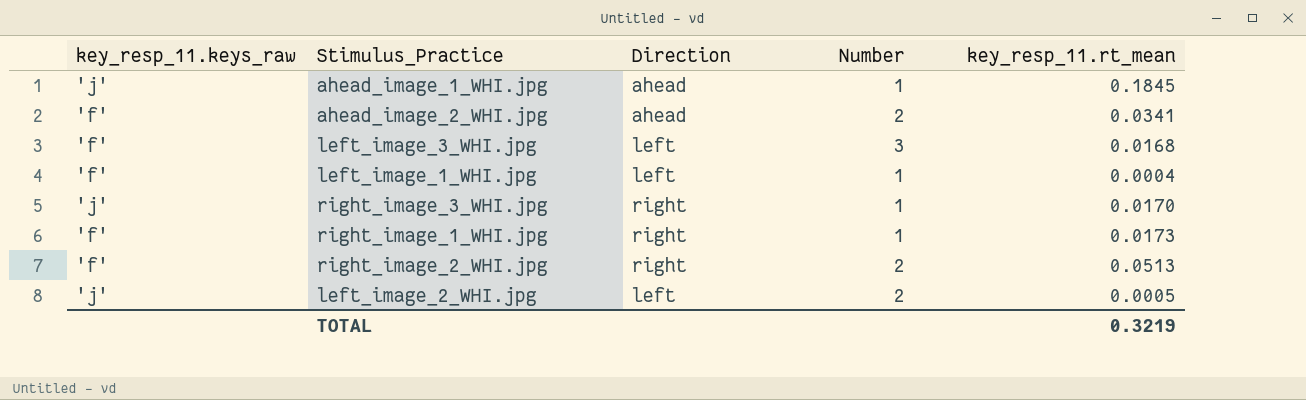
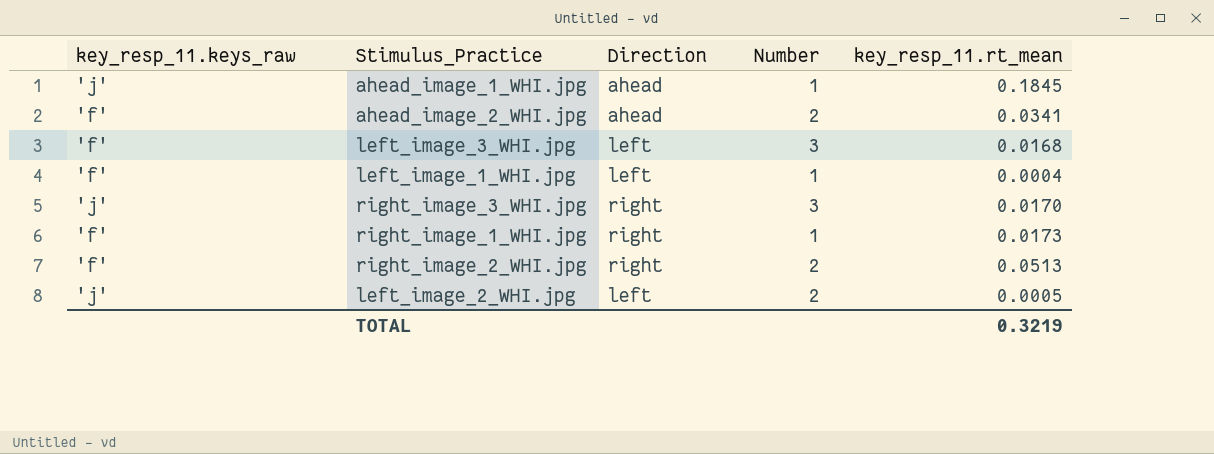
right_image_3_WHI.jpg | Number: 1 -> 3

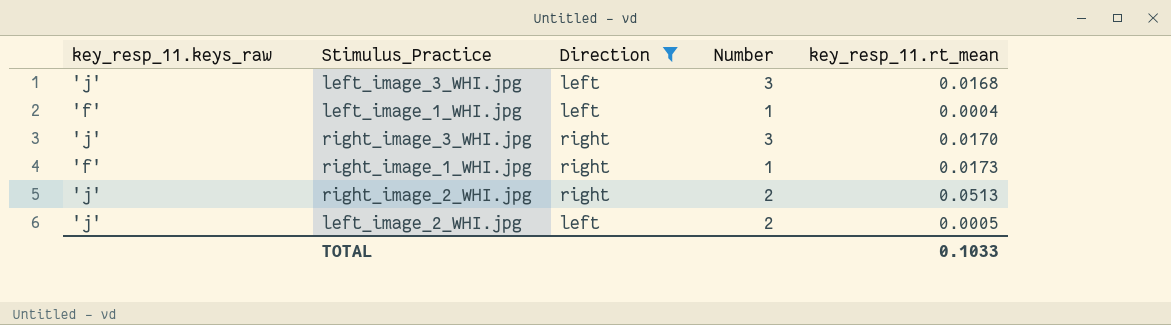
filter: none -> Direction != ahead
left_image_3_WHI.jpg | key_resp_11.keys_raw: 'f' -> 'j'
right_image_2_WHI.jpg | key_resp_11.keys_raw: 'f' -> 'j'
TOTAL | key_resp_11.rt_mean: 0.3219 -> 0.1033

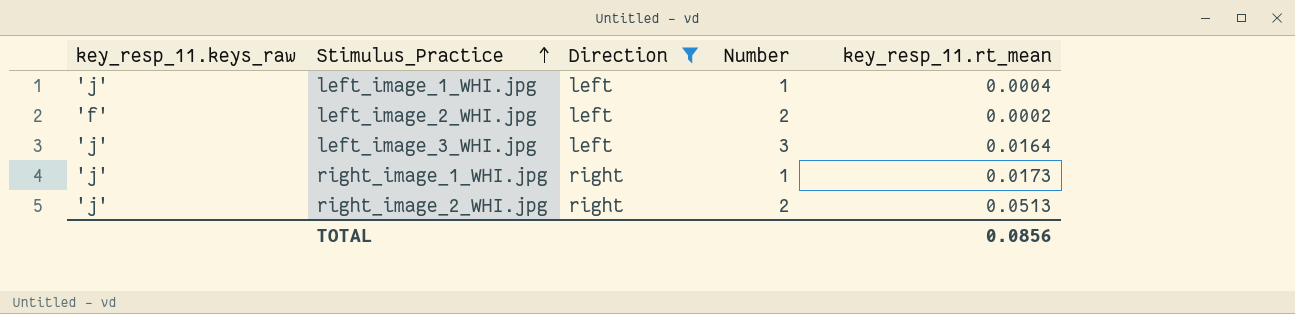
row order: none -> Stimulus_Practice ascending
row right_image_3_WHI.jpg: 'j' | right | 3 | 0.0170 -> none
left_image_1_WHI.jpg | key_resp_11.keys_raw: 'f' -> 'j'
left_image_2_WHI.jpg | key_resp_11.keys_raw: 'j' -> 'f'
left_image_2_WHI.jpg | key_resp_11.rt_mean: 0.0005 -> 0.0002
left_image_3_WHI.jpg | key_resp_11.rt_mean: 0.0168 -> 0.0164
right_image_1_WHI.jpg | key_resp_11.keys_raw: 'f' -> 'j'
TOTAL | key_resp_11.rt_mean: 0.1033 -> 0.0856

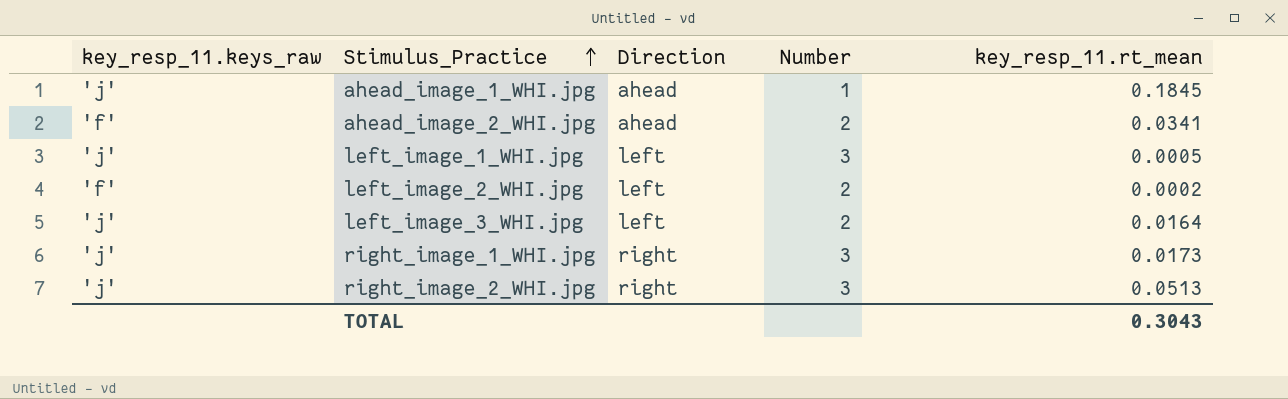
filter: Direction != ahead -> none
left_image_1_WHI.jpg | Number: 1 -> 3
left_image_1_WHI.jpg | key_resp_11.rt_mean: 0.0004 -> 0.0005
left_image_3_WHI.jpg | Number: 3 -> 2
right_image_1_WHI.jpg | Number: 1 -> 3
right_image_2_WHI.jpg | Number: 2 -> 3
TOTAL | key_resp_11.rt_mean: 0.0856 -> 0.3043

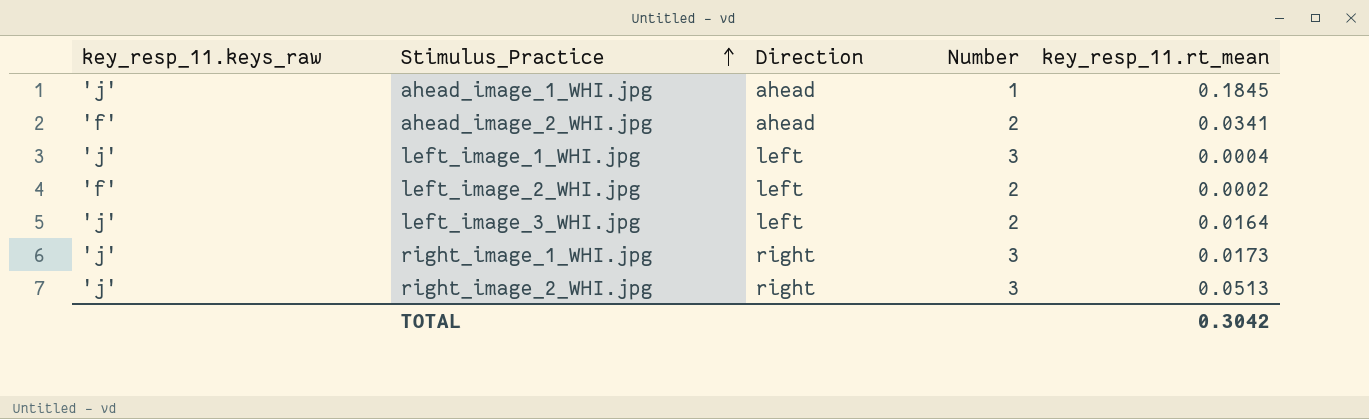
left_image_1_WHI.jpg | key_resp_11.rt_mean: 0.0005 -> 0.0004
TOTAL | key_resp_11.rt_mean: 0.3043 -> 0.3042

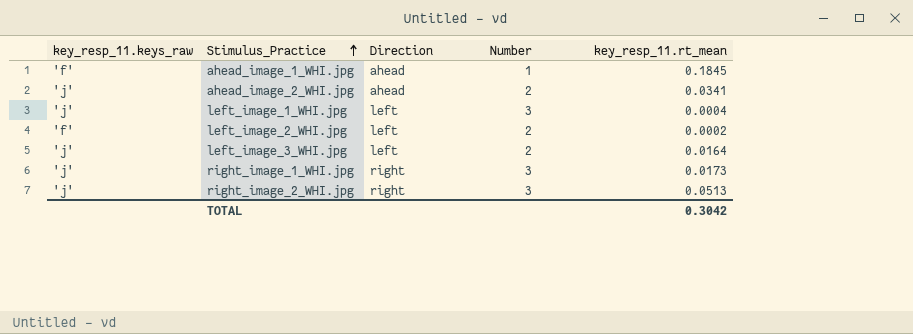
ahead_image_1_WHI.jpg | key_resp_11.keys_raw: 'j' -> 'f'
ahead_image_2_WHI.jpg | key_resp_11.keys_raw: 'f' -> 'j'

